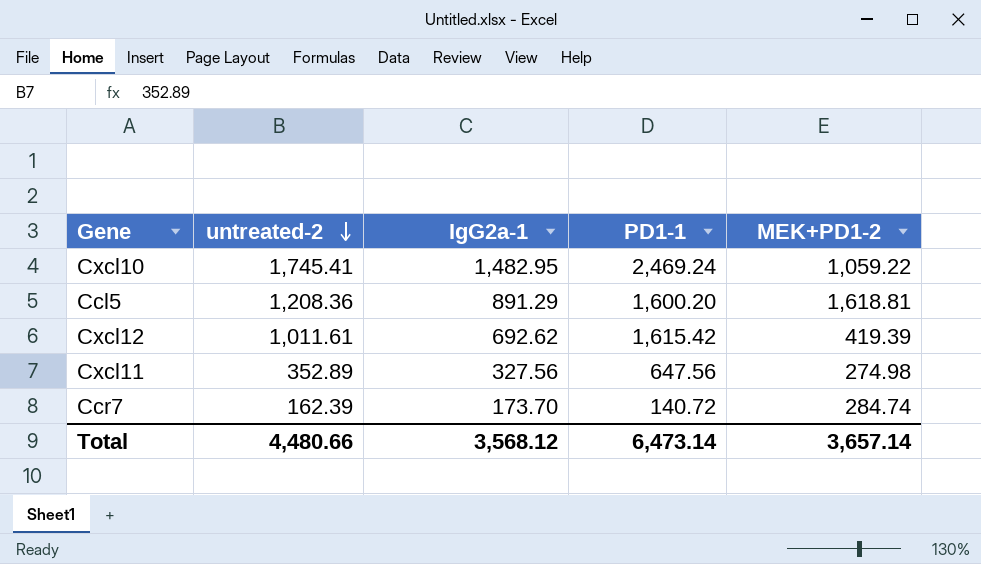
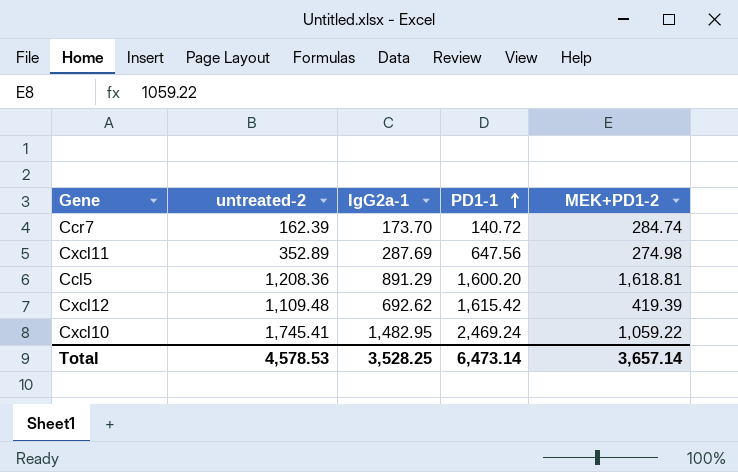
row order: untreated-2 descending -> PD1-1 ascending
Cxcl11 | IgG2a-1: 327.56 -> 287.69
Cxcl12 | untreated-2: 1,011.61 -> 1,109.48
Total | untreated-2: 4,480.66 -> 4,578.53
Total | IgG2a-1: 3,568.12 -> 3,528.25

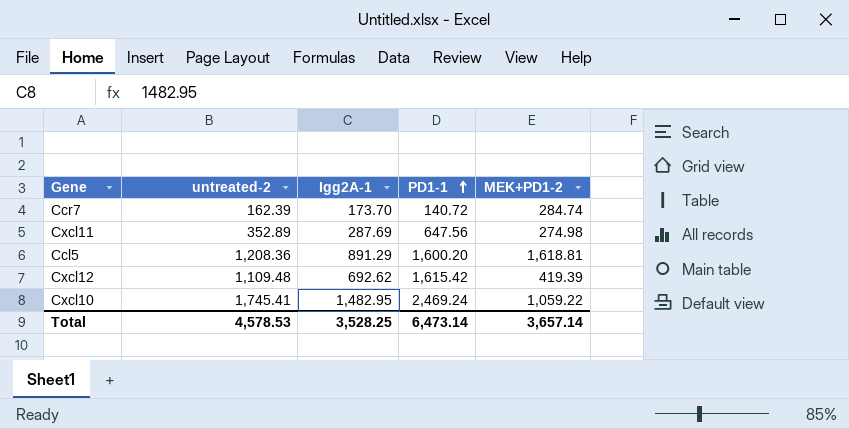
column name: IgG2a-1 -> Igg2A-1

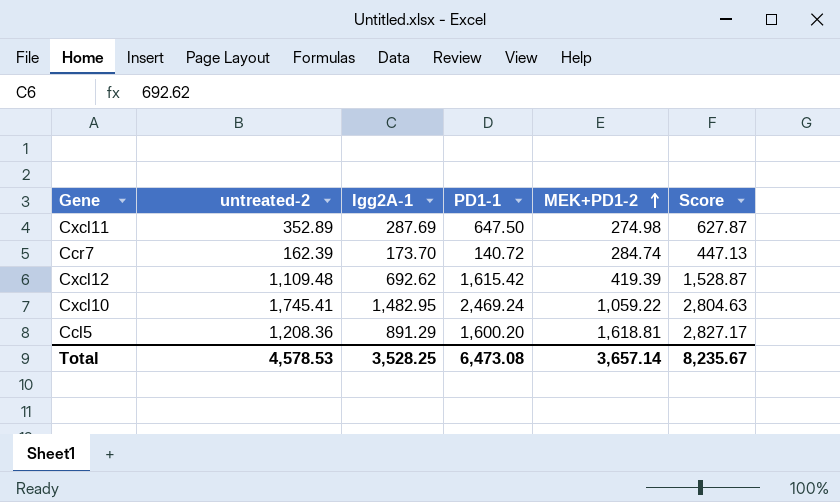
row order: PD1-1 ascending -> MEK+PD1-2 ascending
column Score | formula: none -> [untreated-2] + [MEK+PD1-2]
Cxcl11 | PD1-1: 647.56 -> 647.50
Total | PD1-1: 6,473.14 -> 6,473.08

